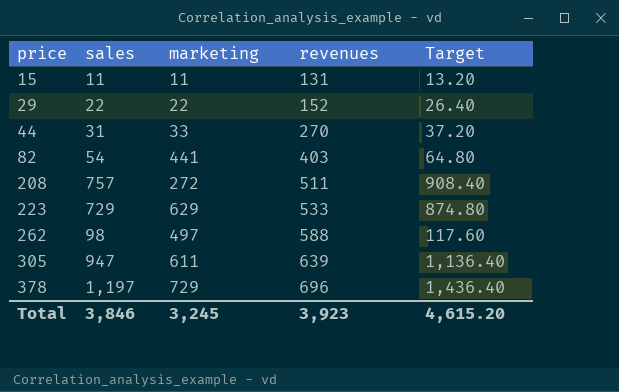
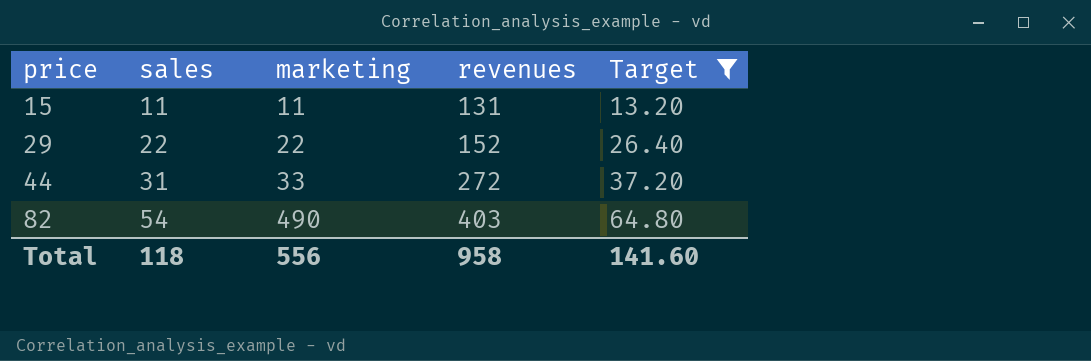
filter: none -> Target <= 64.80
44 | revenues: 270 -> 272
82 | marketing: 441 -> 490
Total | sales: 3,846 -> 118
Total | marketing: 3,245 -> 556
Total | revenues: 3,923 -> 958
Total | Target: 4,615.20 -> 141.60

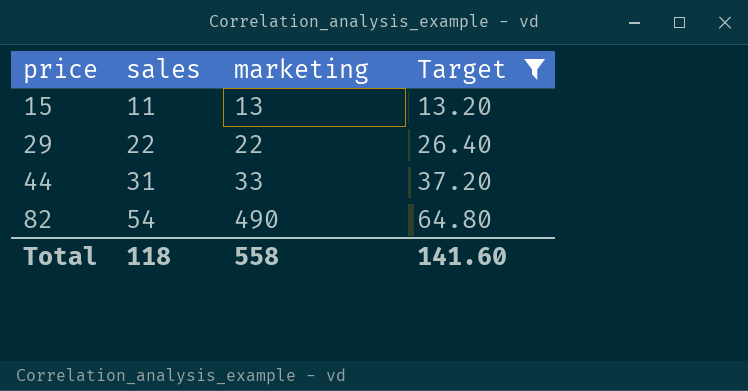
column revenues | position: 4 -> none
15 | marketing: 11 -> 13
Total | marketing: 556 -> 558

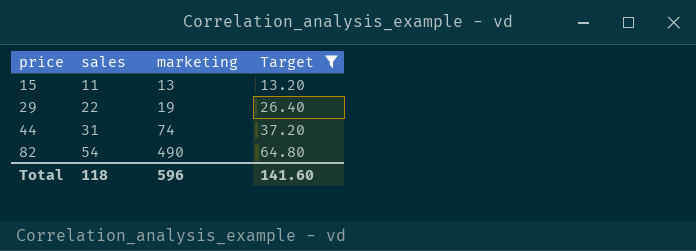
29 | marketing: 22 -> 19
44 | marketing: 33 -> 74
Total | marketing: 558 -> 596

